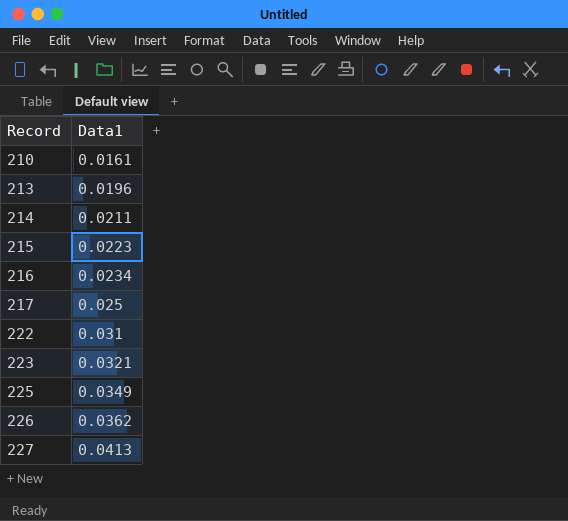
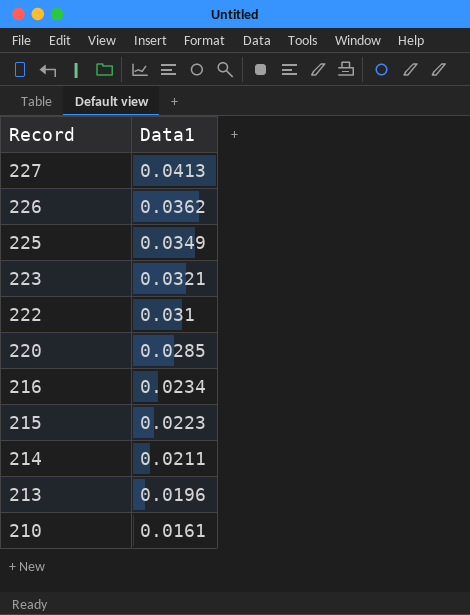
row order: Record ascending -> Record descending
row 217: 0.025 -> none
row 220: none -> 0.0285

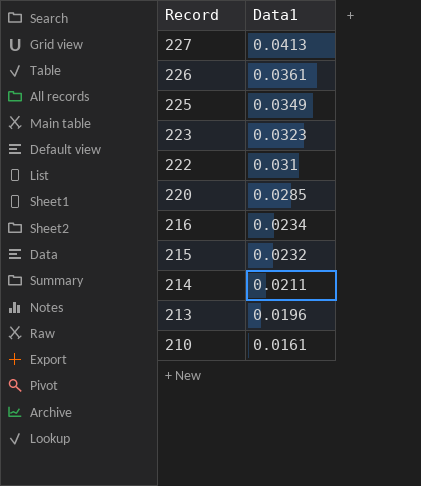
226 | Data1: 0.0362 -> 0.0361
223 | Data1: 0.0321 -> 0.0323
215 | Data1: 0.0223 -> 0.0232

